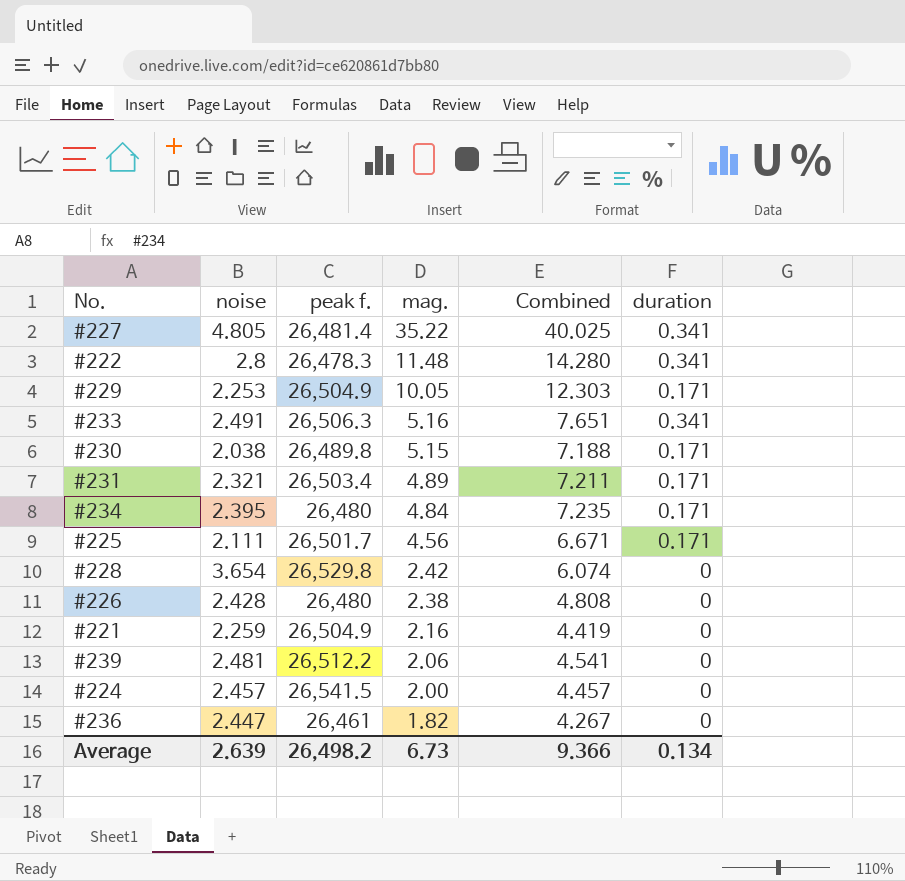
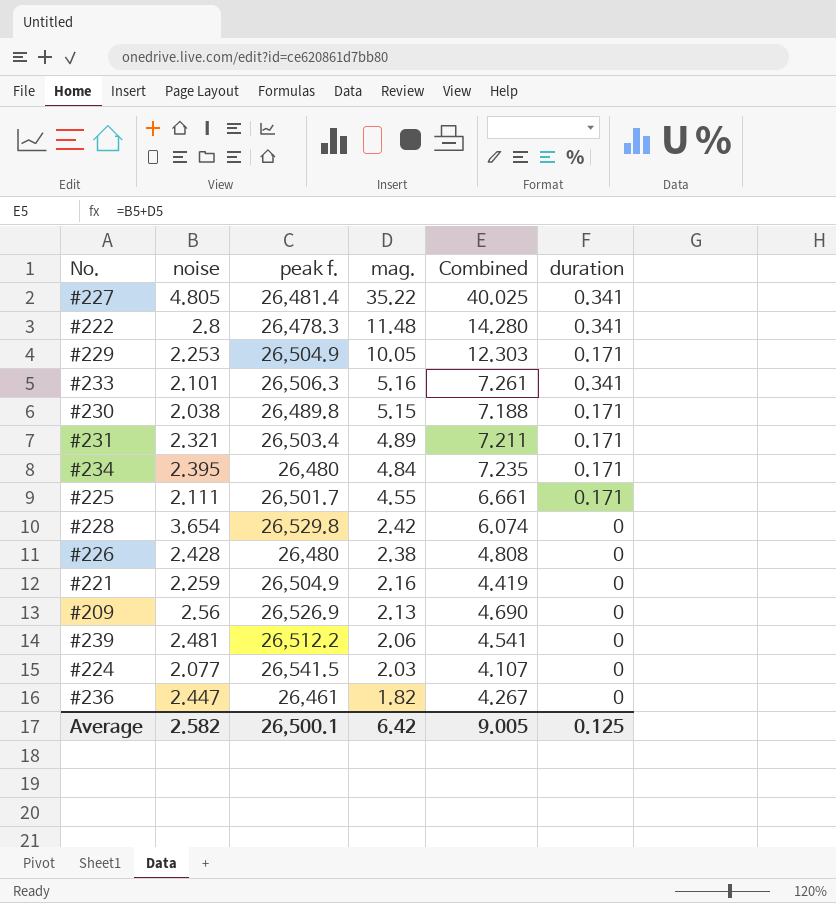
#233 | noise: 2.491 -> 2.101
#233 | Combined: 7.651 -> 7.261
#225 | mag.: 4.56 -> 4.55
#225 | Combined: 6.671 -> 6.661
row #209: none -> 2.56 | 26,526.9 | 2.13 | 4.690 | 0
#224 | noise: 2.457 -> 2.077
#224 | mag.: 2.00 -> 2.03
#224 | Combined: 4.457 -> 4.107
Average | noise: 2.639 -> 2.582
Average | peak f.: 26,498.2 -> 26,500.1
Average | mag.: 6.73 -> 6.42
Average | Combined: 9.366 -> 9.005
Average | duration: 0.134 -> 0.125

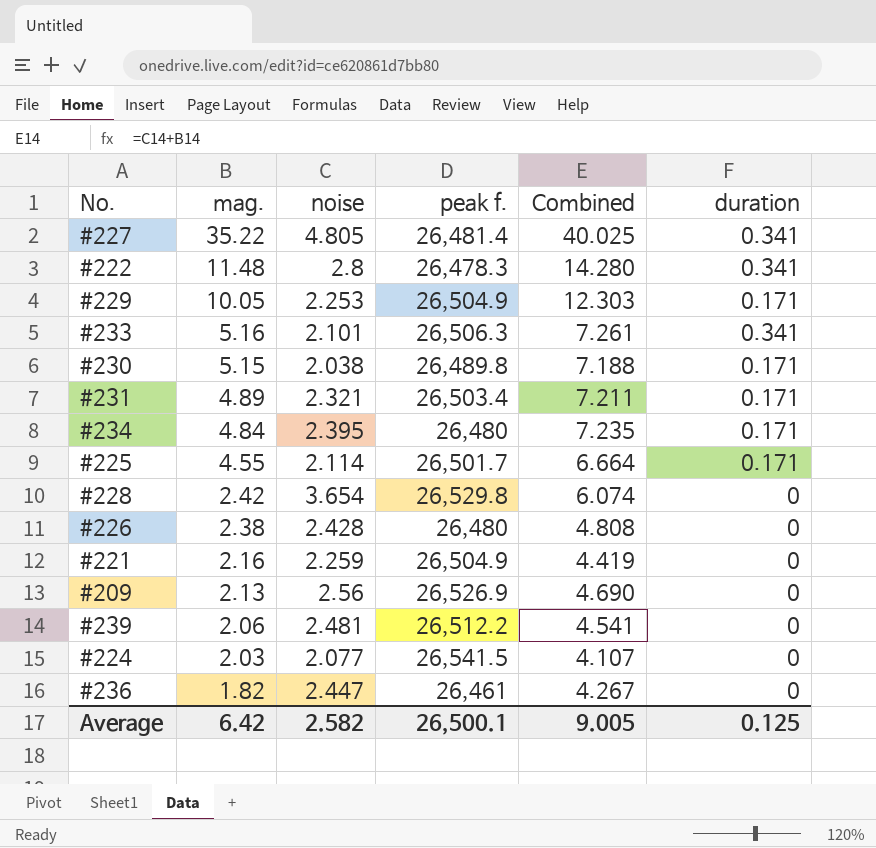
column mag. | position: 4 -> 2
#225 | noise: 2.111 -> 2.114
#225 | Combined: 6.661 -> 6.664

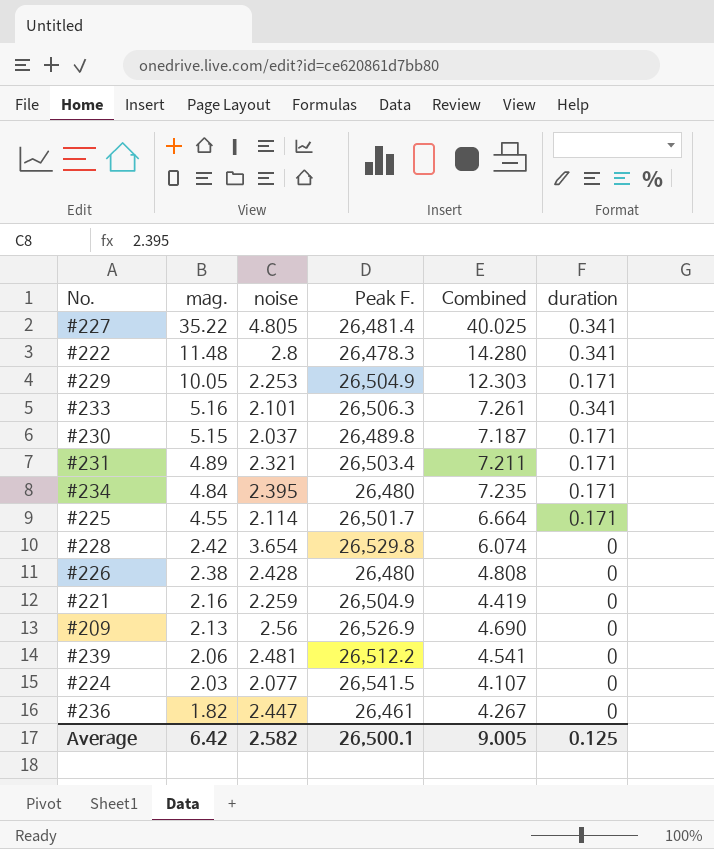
column name: peak f. -> Peak F.
#230 | noise: 2.038 -> 2.037
#230 | Combined: 7.188 -> 7.187

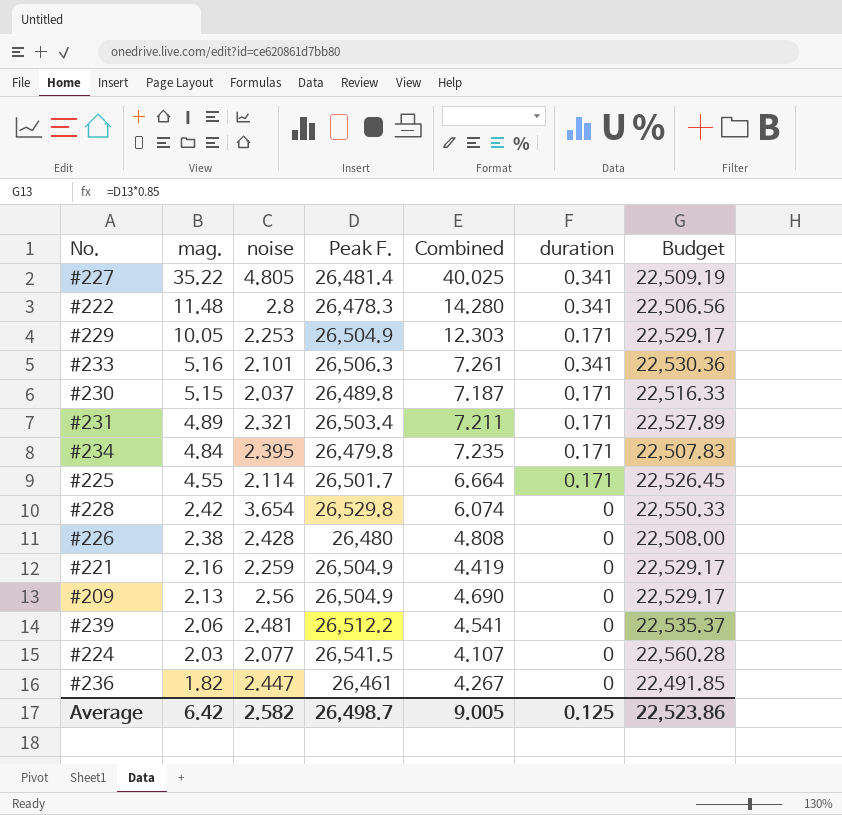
column Budget | formula: none -> [Peak F.] * 0.85
#234 | Peak F.: 26,480 -> 26,479.8
#209 | Peak F.: 26,526.9 -> 26,504.9
Average | Peak F.: 26,500.1 -> 26,498.7

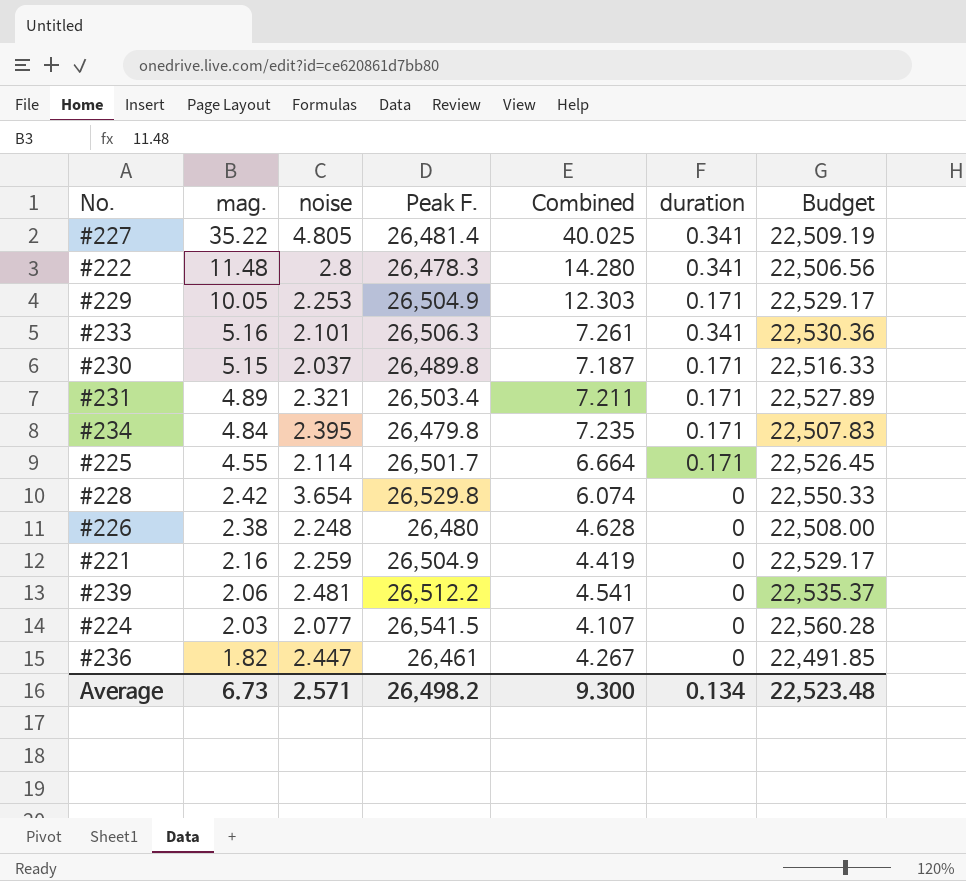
row #209: 2.13 | 2.56 | 26,504.9 | 4.690 | 0 | 22,529.17 -> none
#226 | noise: 2.428 -> 2.248
#226 | Combined: 4.808 -> 4.628
Average | mag.: 6.42 -> 6.73
Average | noise: 2.582 -> 2.571
Average | Peak F.: 26,498.7 -> 26,498.2
Average | Combined: 9.005 -> 9.300
Average | duration: 0.125 -> 0.134
Average | Budget: 22,523.86 -> 22,523.48

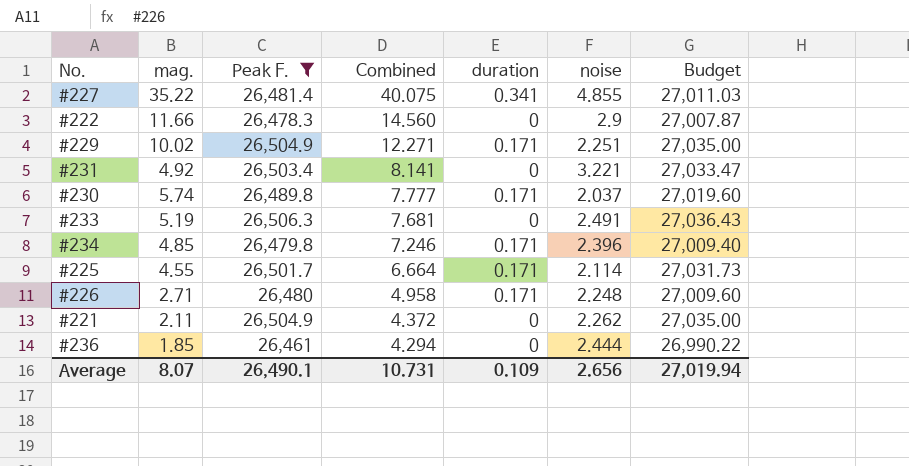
filter: none -> Peak F. <= 26,506.3
row order: mag. descending -> Combined descending
column noise | position: 3 -> 6
column Budget | formula: [Peak F.] * 0.85 -> [Peak F.] * 1.02
#227 | Combined: 40.025 -> 40.075
#227 | noise: 4.805 -> 4.855
#222 | mag.: 11.48 -> 11.66
#222 | Combined: 14.280 -> 14.560
#222 | duration: 0.341 -> 0
#222 | noise: 2.8 -> 2.9
#229 | mag.: 10.05 -> 10.02
#229 | Combined: 12.303 -> 12.271
#229 | noise: 2.253 -> 2.251
#231 | mag.: 4.89 -> 4.92
#231 | Combined: 7.211 -> 8.141
#231 | duration: 0.171 -> 0
#231 | noise: 2.321 -> 3.221
#230 | mag.: 5.15 -> 5.74
#230 | Combined: 7.187 -> 7.777
#233 | mag.: 5.16 -> 5.19
#233 | Combined: 7.261 -> 7.681
#233 | duration: 0.341 -> 0
#233 | noise: 2.101 -> 2.491
#234 | mag.: 4.84 -> 4.85
#234 | Combined: 7.235 -> 7.246
#234 | noise: 2.395 -> 2.396
#226 | mag.: 2.38 -> 2.71
#226 | Combined: 4.628 -> 4.958
#226 | duration: 0 -> 0.171
#221 | mag.: 2.16 -> 2.11
#221 | Combined: 4.419 -> 4.372
#221 | noise: 2.259 -> 2.262
#236 | mag.: 1.82 -> 1.85
#236 | Combined: 4.267 -> 4.294
#236 | noise: 2.447 -> 2.444
Average | mag.: 6.73 -> 8.07
Average | Peak F.: 26,498.2 -> 26,490.1
Average | Combined: 9.300 -> 10.731
Average | duration: 0.134 -> 0.109
Average | noise: 2.571 -> 2.656
Average | Budget: 22,523.48 -> 27,019.94

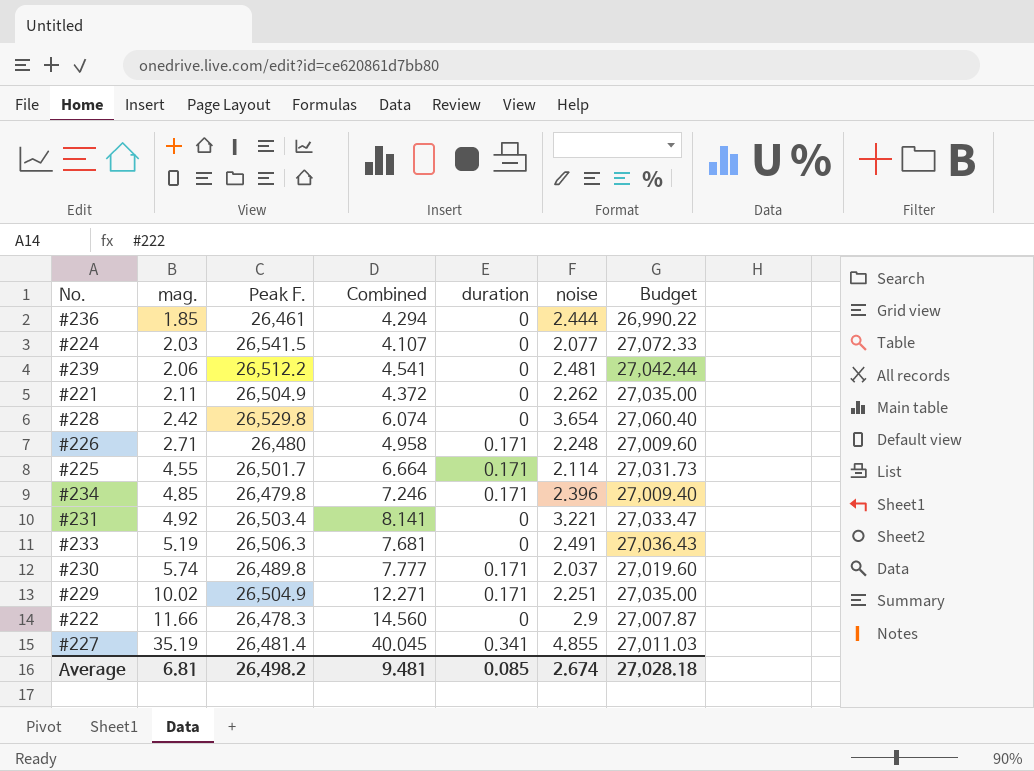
filter: Peak F. <= 26,506.3 -> none
row order: Combined descending -> mag. ascending
#227 | mag.: 35.22 -> 35.19
#227 | Combined: 40.075 -> 40.045
Average | mag.: 8.07 -> 6.81
Average | Peak F.: 26,490.1 -> 26,498.2
Average | Combined: 10.731 -> 9.481
Average | duration: 0.109 -> 0.085
Average | noise: 2.656 -> 2.674
Average | Budget: 27,019.94 -> 27,028.18

